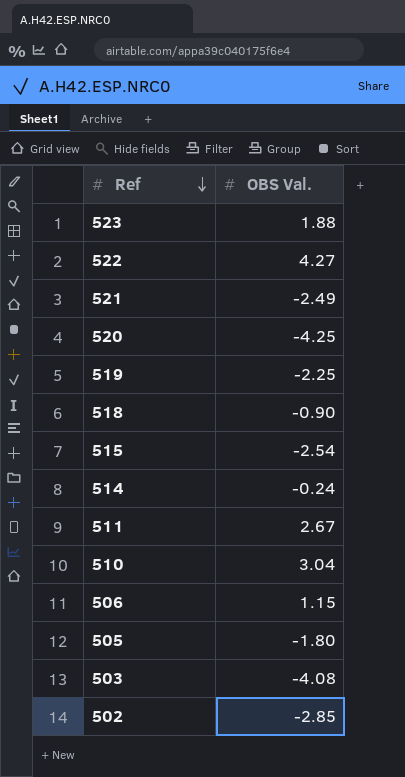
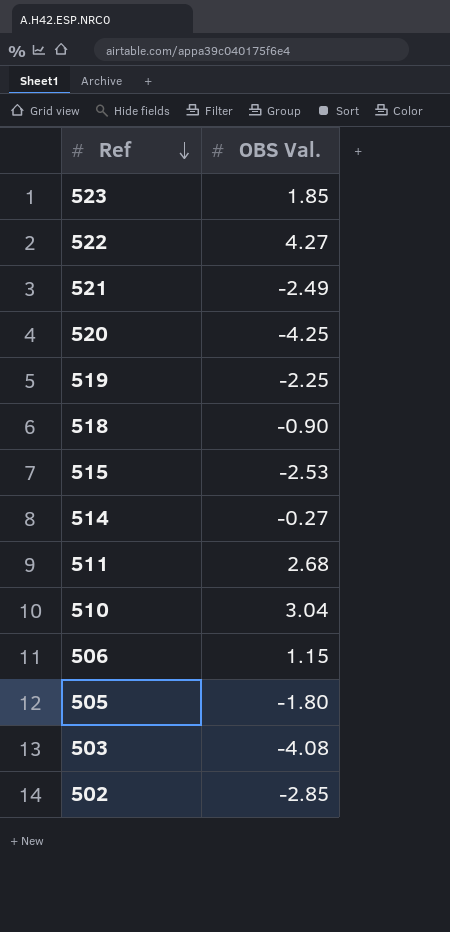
523 | OBS Val.: 1.88 -> 1.85
515 | OBS Val.: -2.54 -> -2.53
514 | OBS Val.: -0.24 -> -0.27
511 | OBS Val.: 2.67 -> 2.68

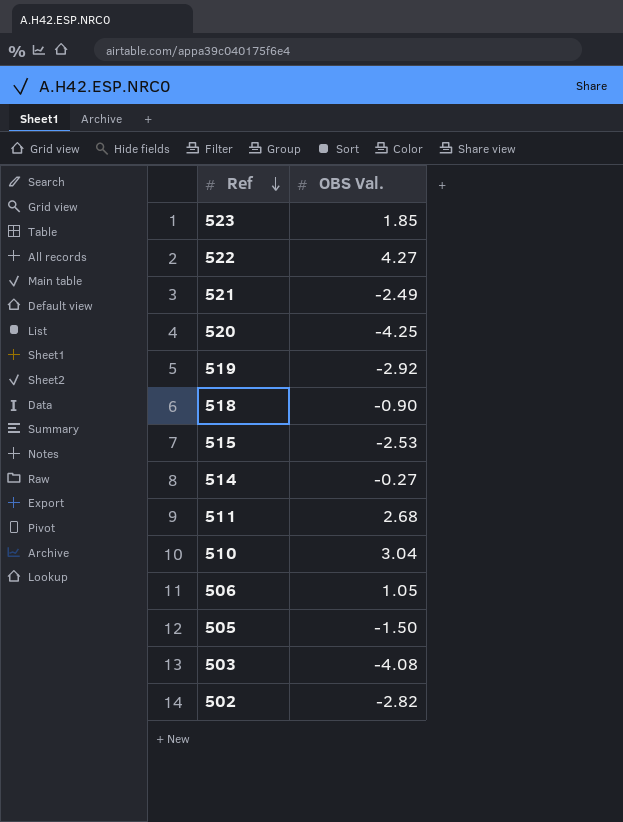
519 | OBS Val.: -2.25 -> -2.92
506 | OBS Val.: 1.15 -> 1.05
505 | OBS Val.: -1.80 -> -1.50
502 | OBS Val.: -2.85 -> -2.82

